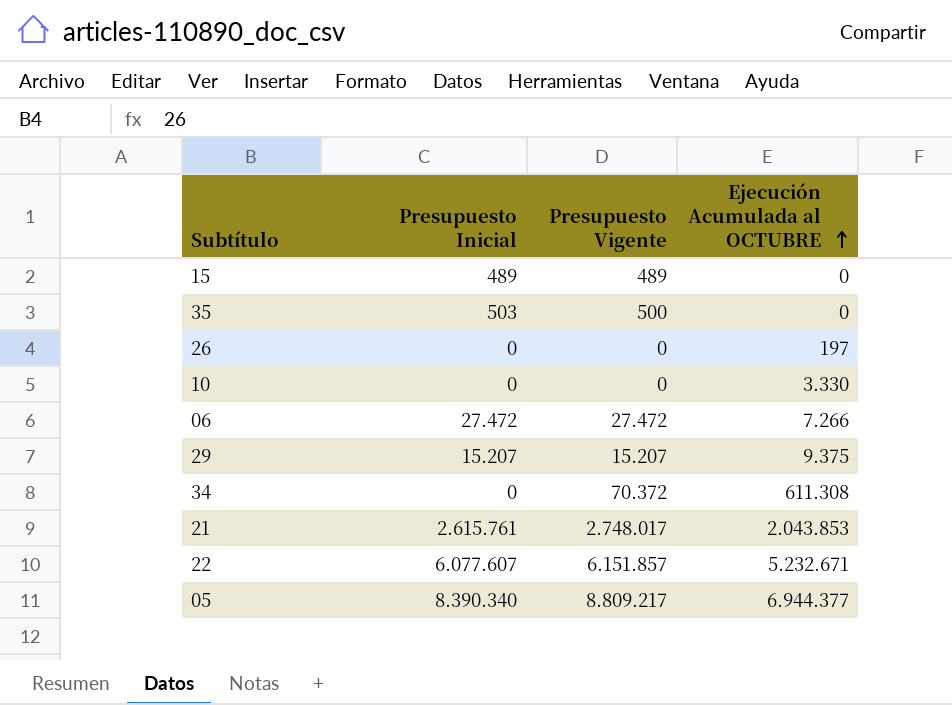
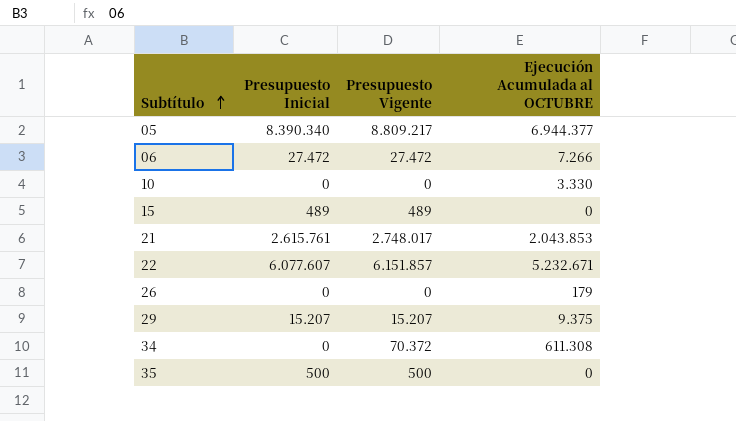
row order: Ejecución Acumulada al OCTUBRE ascending -> Subtítulo ascending
26 | Ejecución Acumulada al OCTUBRE: 197 -> 179
35 | Presupuesto Inicial: 503 -> 500

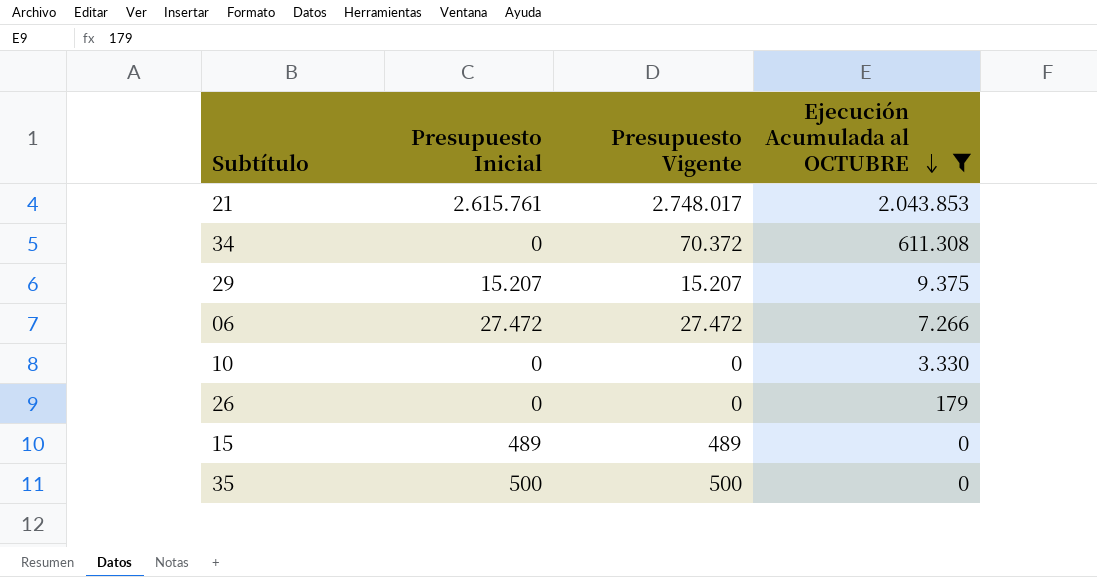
filter: none -> Ejecución Acumulada al OCTUBRE <= 2.043.853
row order: Subtítulo ascending -> Ejecución Acumulada al OCTUBRE descending

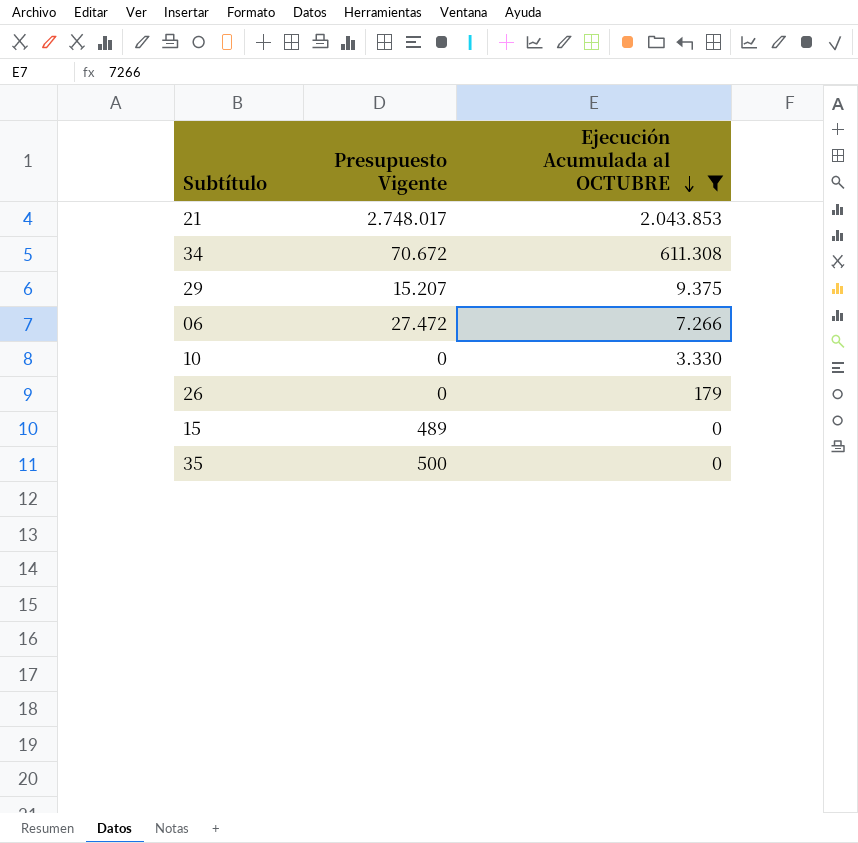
column Presupuesto Inicial | position: 2 -> none
34 | Presupuesto Vigente: 70.372 -> 70.672

